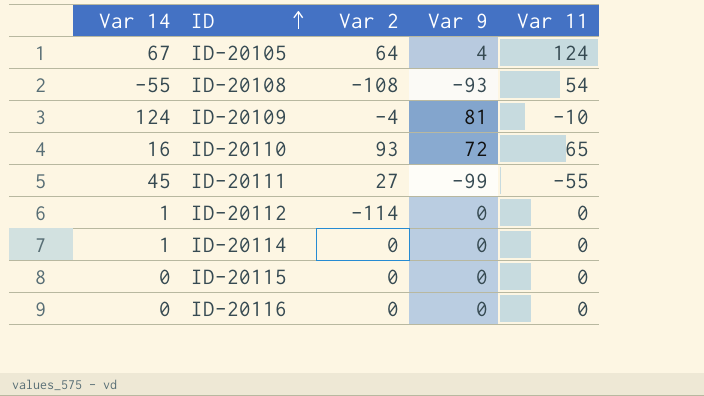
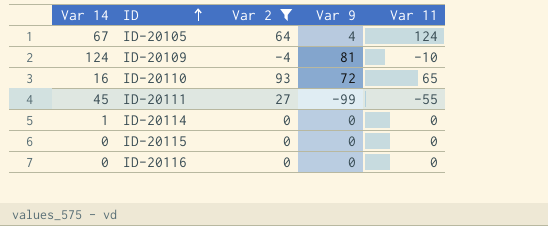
filter: none -> Var 2 >= -4

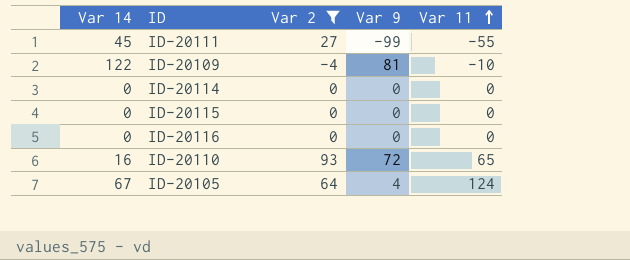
row order: ID ascending -> Var 11 ascending
ID-20109 | Var 14: 124 -> 122
ID-20114 | Var 14: 1 -> 0

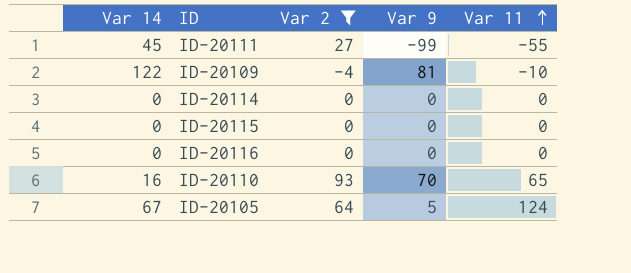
ID-20110 | Var 9: 72 -> 70
ID-20105 | Var 9: 4 -> 5

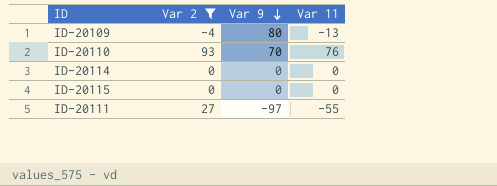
row order: Var 11 ascending -> Var 9 descending
column Var 14 | position: 1 -> none
row ID-20116: 0 | 0 | 0 | 0 -> none
row ID-20105: 67 | 64 | 5 | 124 -> none
ID-20109 | Var 9: 81 -> 80
ID-20109 | Var 11: -10 -> -13
ID-20110 | Var 11: 65 -> 76
ID-20111 | Var 9: -99 -> -97

